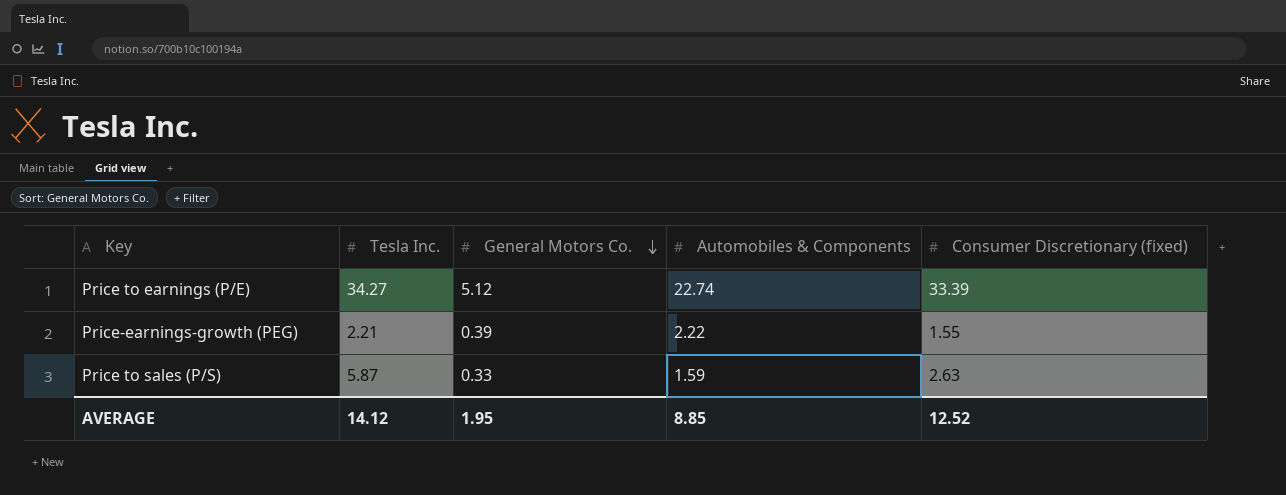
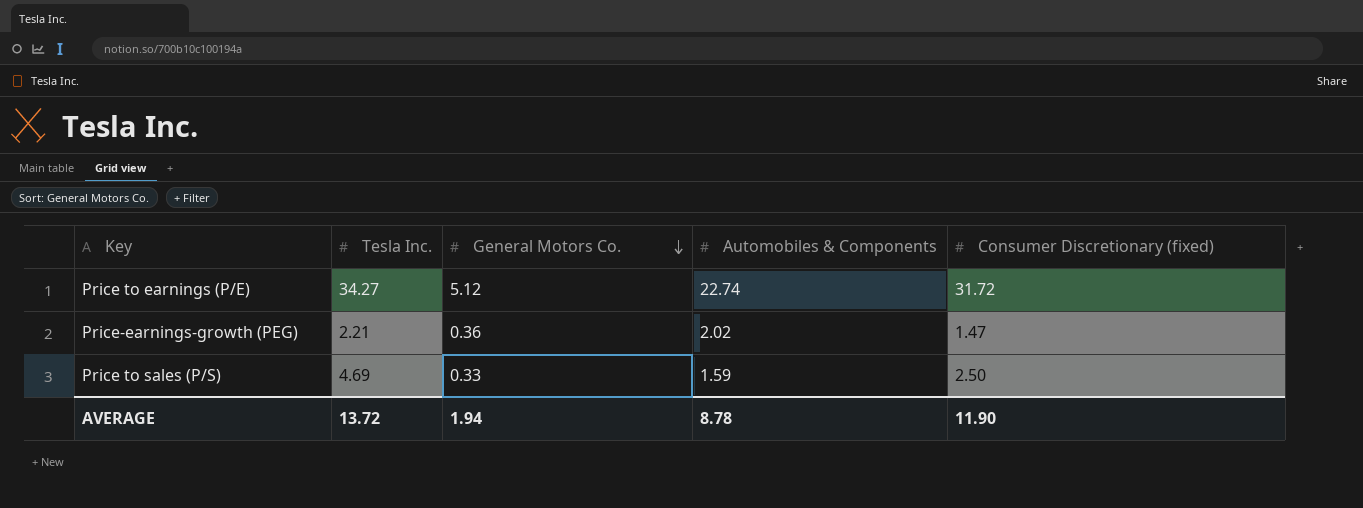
Price to earnings (P/E) | Consumer Discretionary (fixed): 33.39 -> 31.72
Price-earnings-growth (PEG) | General Motors Co.: 0.39 -> 0.36
Price-earnings-growth (PEG) | Automobiles & Components: 2.22 -> 2.02
Price-earnings-growth (PEG) | Consumer Discretionary (fixed): 1.55 -> 1.47
Price to sales (P/S) | Tesla Inc.: 5.87 -> 4.69
Price to sales (P/S) | Consumer Discretionary (fixed): 2.63 -> 2.50
AVERAGE | Tesla Inc.: 14.12 -> 13.72
AVERAGE | General Motors Co.: 1.95 -> 1.94
AVERAGE | Automobiles & Components: 8.85 -> 8.78
AVERAGE | Consumer Discretionary (fixed): 12.52 -> 11.90

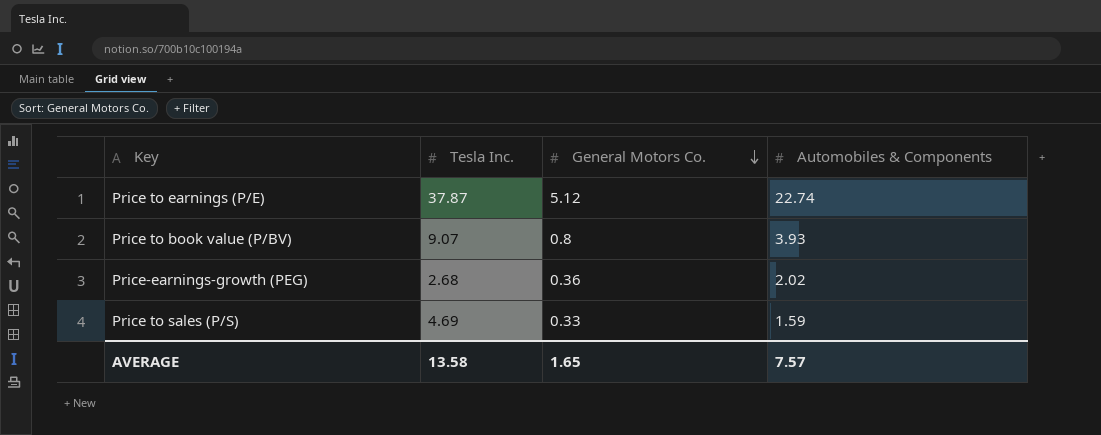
column Consumer Discretionary (fixed) | position: 5 -> none
Price to earnings (P/E) | Tesla Inc.: 34.27 -> 37.87
row Price to book value (P/BV): none -> 9.07 | 0.8 | 3.93
Price-earnings-growth (PEG) | Tesla Inc.: 2.21 -> 2.68
AVERAGE | Tesla Inc.: 13.72 -> 13.58
AVERAGE | General Motors Co.: 1.94 -> 1.65
AVERAGE | Automobiles & Components: 8.78 -> 7.57

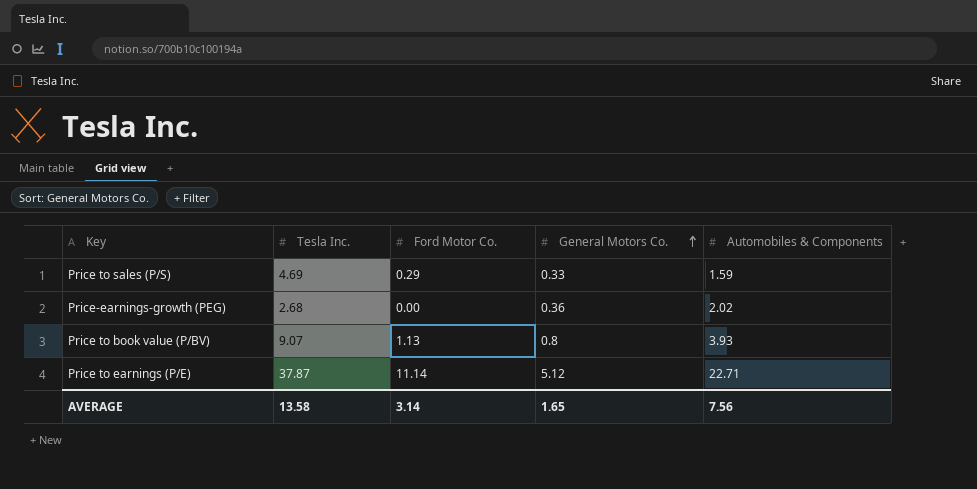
row order: General Motors Co. descending -> General Motors Co. ascending
column Ford Motor Co. | position: none -> 3
Price to earnings (P/E) | Automobiles & Components: 22.74 -> 22.71
AVERAGE | Automobiles & Components: 7.57 -> 7.56

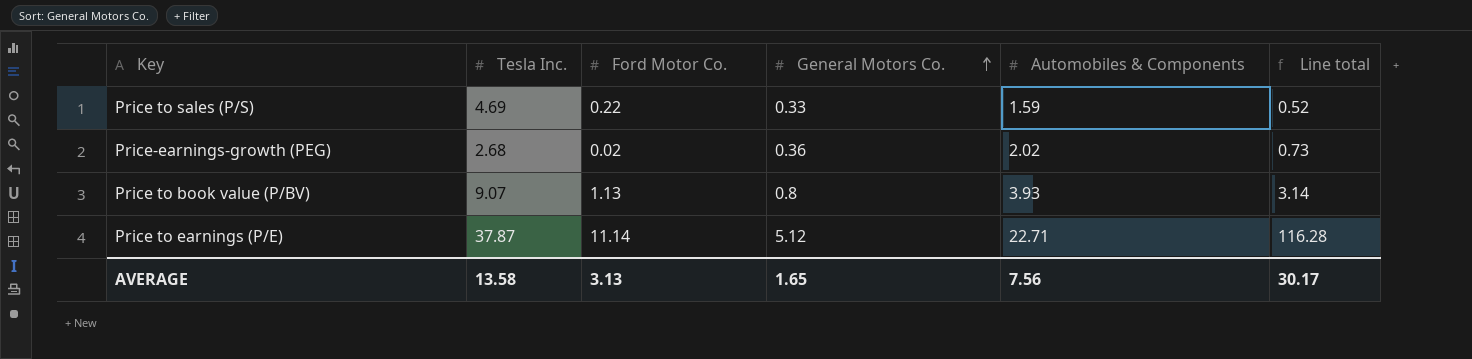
column Line total | formula: none -> [General Motors Co.] * [Automobiles & Components]
Price to sales (P/S) | Ford Motor Co.: 0.29 -> 0.22
Price-earnings-growth (PEG) | Ford Motor Co.: 0.00 -> 0.02
AVERAGE | Ford Motor Co.: 3.14 -> 3.13

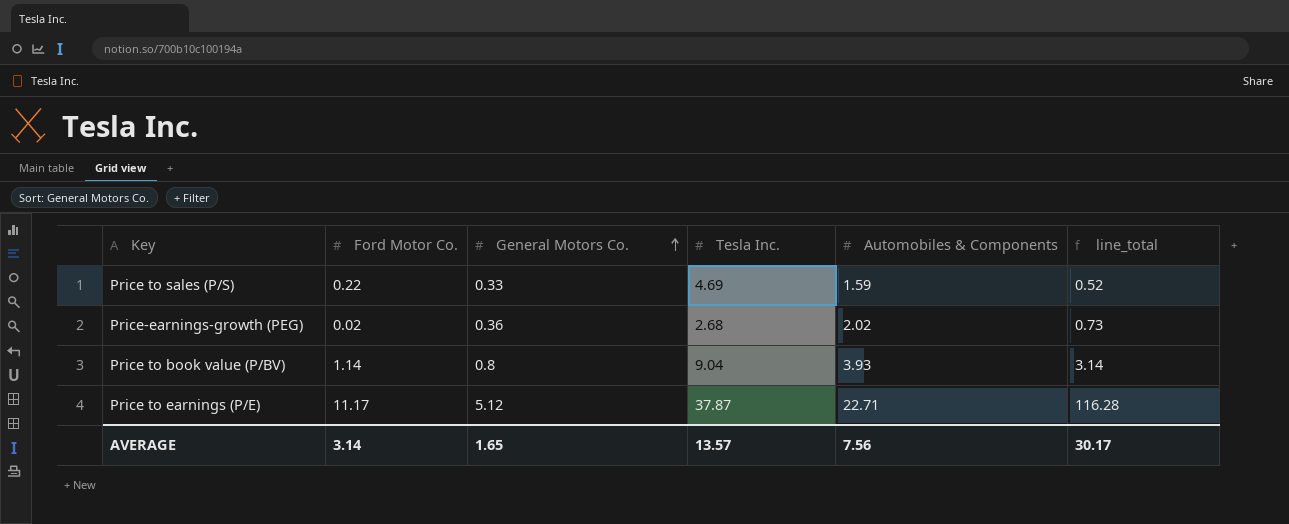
column Tesla Inc. | position: 2 -> 4
column name: Line total -> line_total
Price to book value (P/BV) | Ford Motor Co.: 1.13 -> 1.14
Price to book value (P/BV) | Tesla Inc.: 9.07 -> 9.04
Price to earnings (P/E) | Ford Motor Co.: 11.14 -> 11.17
AVERAGE | Ford Motor Co.: 3.13 -> 3.14
AVERAGE | Tesla Inc.: 13.58 -> 13.57

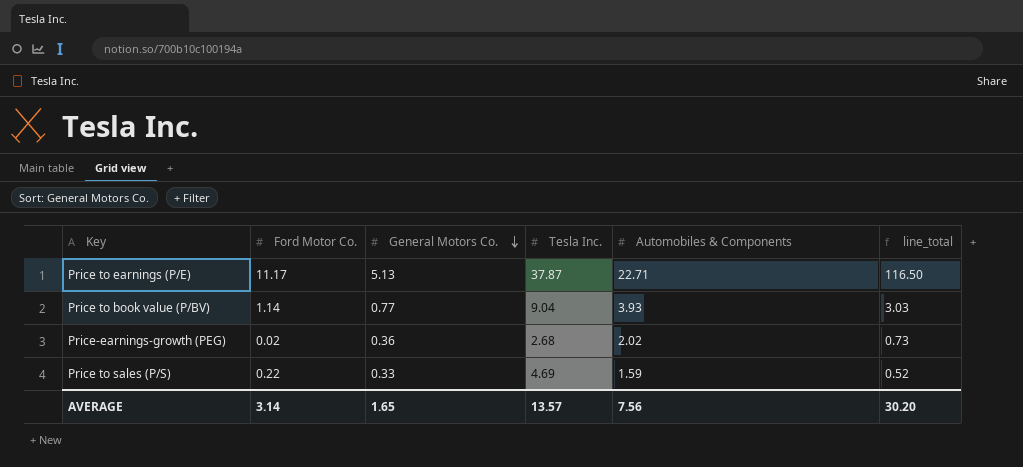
row order: General Motors Co. ascending -> General Motors Co. descending
Price to earnings (P/E) | General Motors Co.: 5.12 -> 5.13
Price to earnings (P/E) | line_total: 116.28 -> 116.50
Price to book value (P/BV) | General Motors Co.: 0.8 -> 0.77
Price to book value (P/BV) | line_total: 3.14 -> 3.03
AVERAGE | line_total: 30.17 -> 30.20

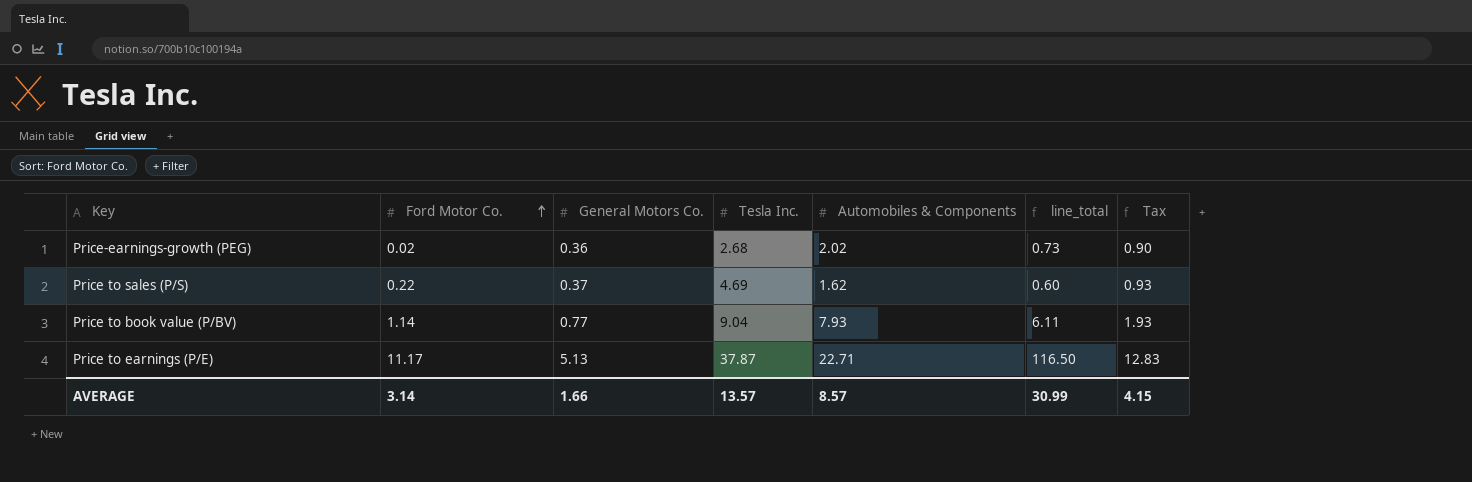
row order: General Motors Co. descending -> Ford Motor Co. ascending
column Tax | formula: none -> [General Motors Co.] * 2.5
Price to sales (P/S) | General Motors Co.: 0.33 -> 0.37
Price to sales (P/S) | Automobiles & Components: 1.59 -> 1.62
Price to sales (P/S) | line_total: 0.52 -> 0.60
Price to book value (P/BV) | Automobiles & Components: 3.93 -> 7.93
Price to book value (P/BV) | line_total: 3.03 -> 6.11
AVERAGE | General Motors Co.: 1.65 -> 1.66
AVERAGE | Automobiles & Components: 7.56 -> 8.57
AVERAGE | line_total: 30.20 -> 30.99

